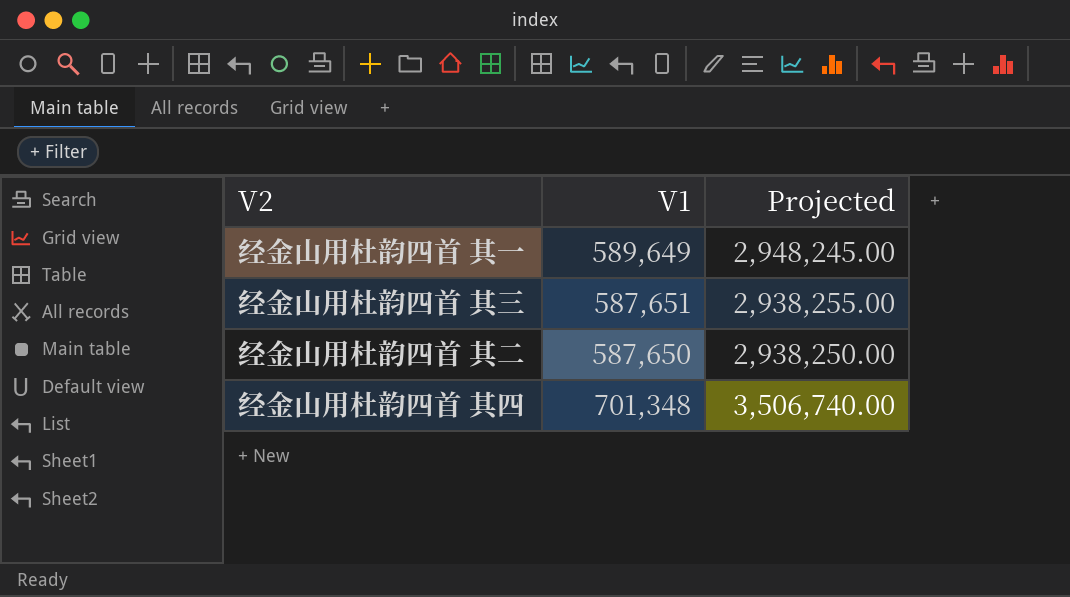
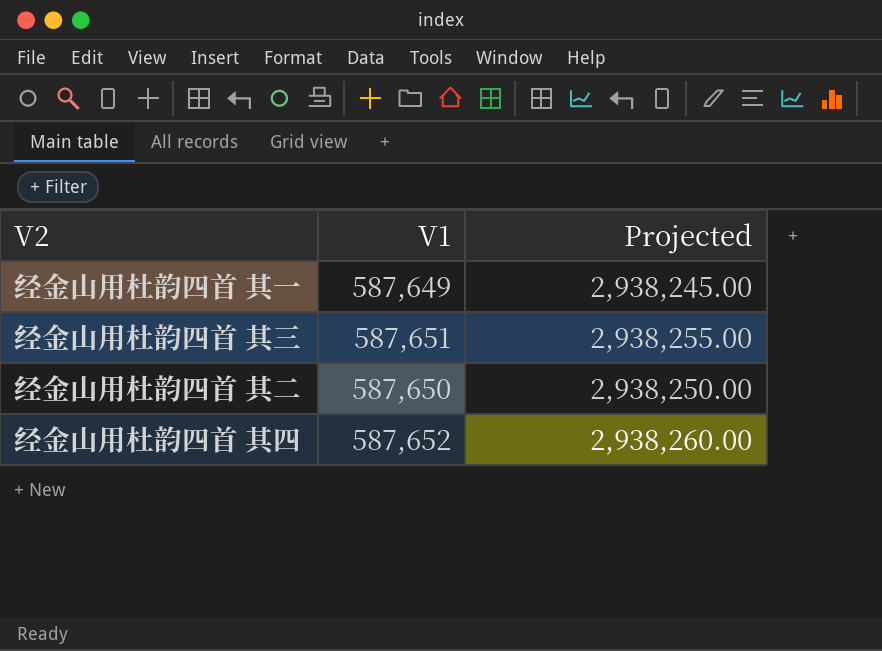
经金山用杜韵四首 其一 | V1: 589,649 -> 587,649
经金山用杜韵四首 其一 | Projected: 2,948,245.00 -> 2,938,245.00
经金山用杜韵四首 其四 | V1: 701,348 -> 587,652
经金山用杜韵四首 其四 | Projected: 3,506,740.00 -> 2,938,260.00

